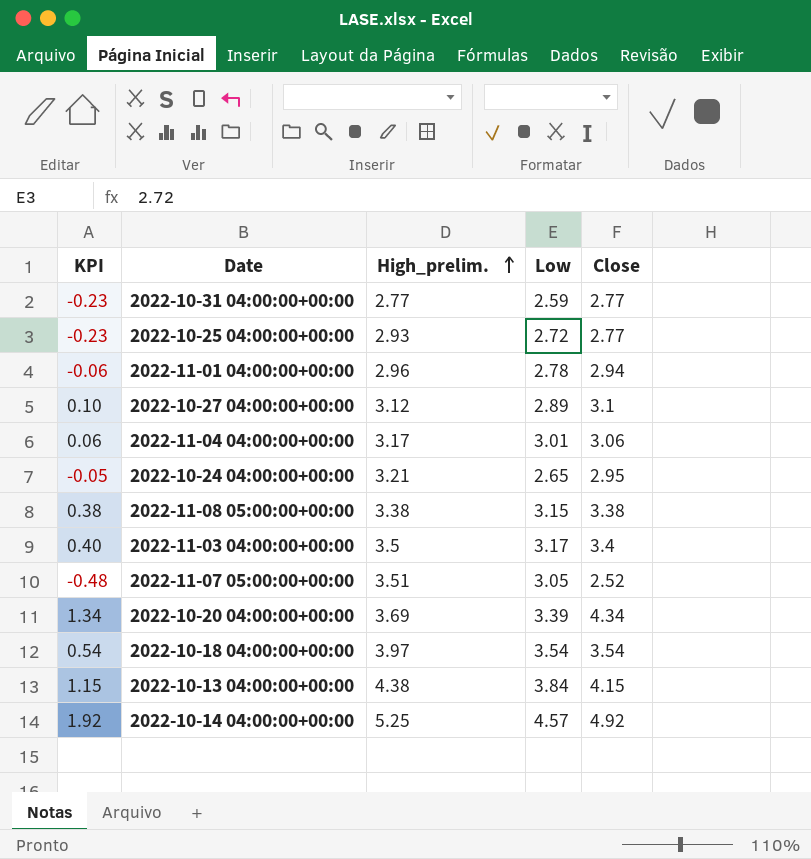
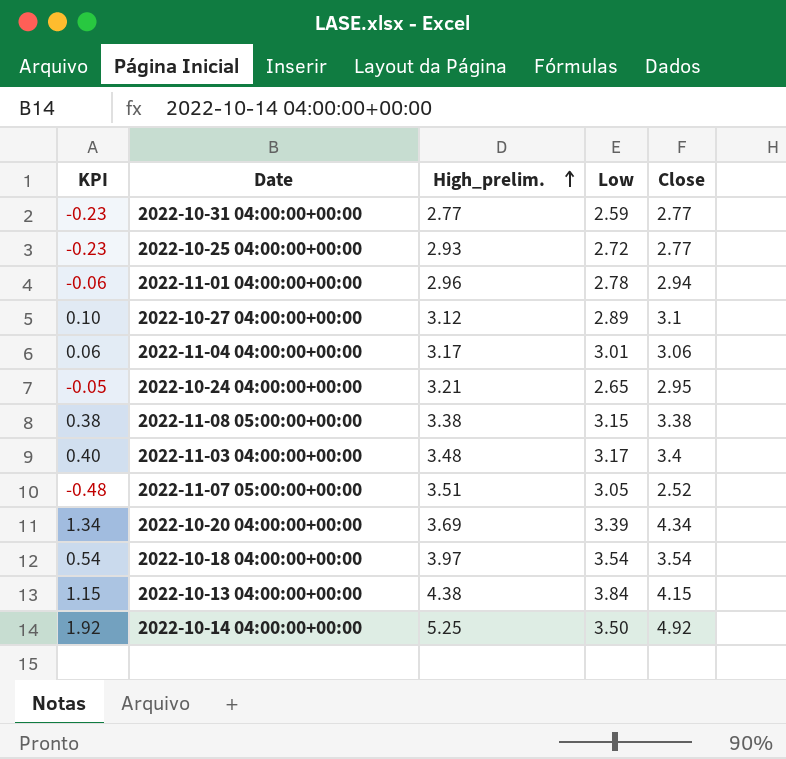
2022-11-03 04:00:00+00:00 | High_prelim.: 3.5 -> 3.48
2022-10-14 04:00:00+00:00 | Low: 4.57 -> 3.50

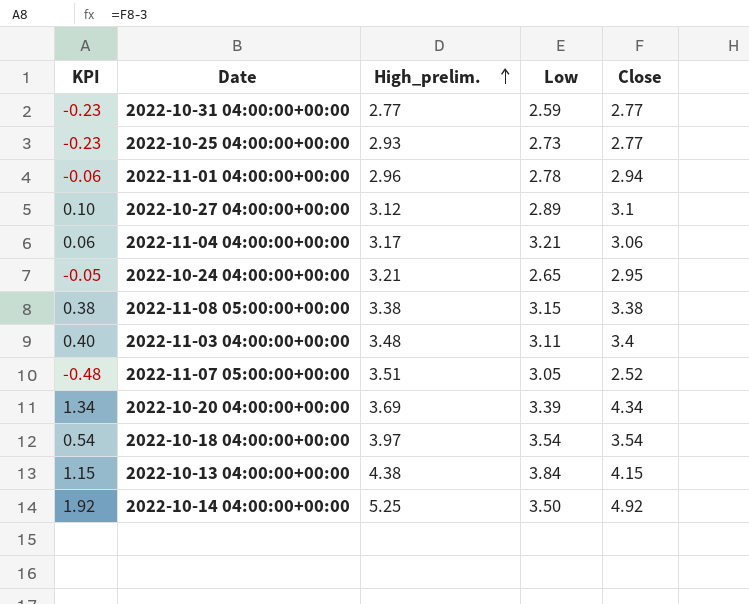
2022-10-25 04:00:00+00:00 | Low: 2.72 -> 2.73
2022-11-04 04:00:00+00:00 | Low: 3.01 -> 3.21
2022-11-03 04:00:00+00:00 | Low: 3.17 -> 3.11

